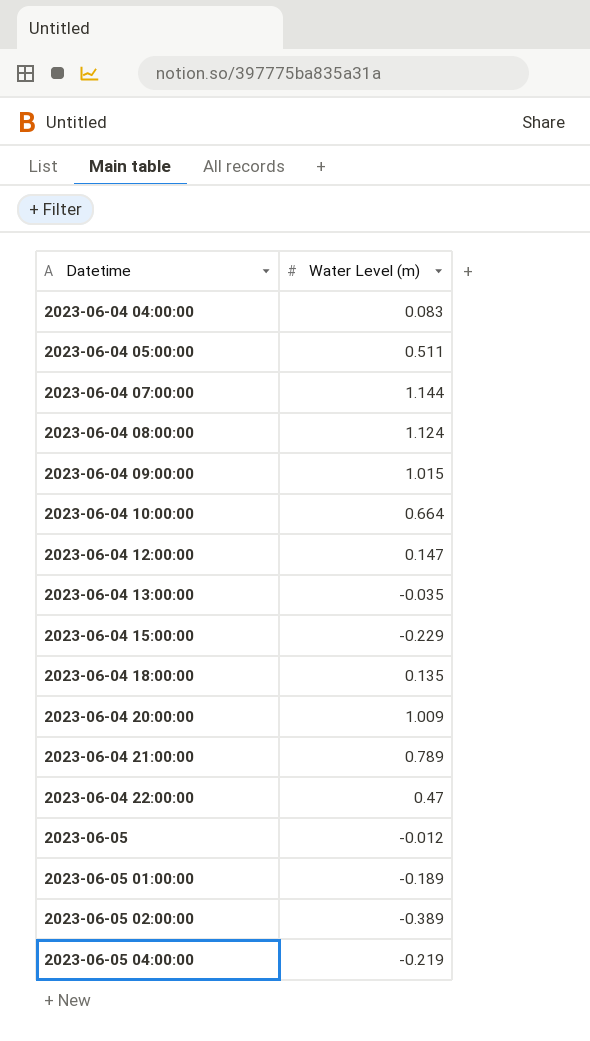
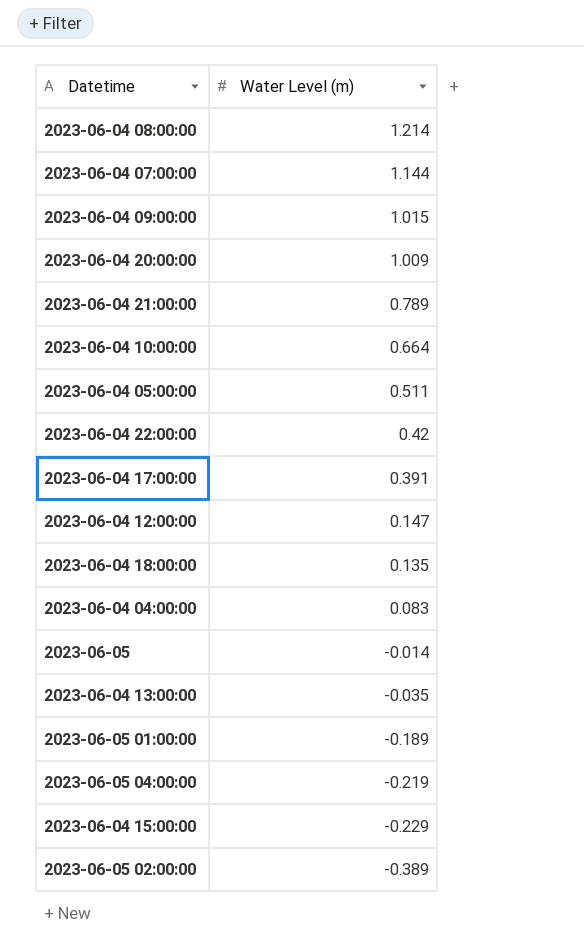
row order: Datetime ascending -> Water Level (m) descending
2023-06-04 08:00:00 | Water Level (m): 1.124 -> 1.214
2023-06-04 22:00:00 | Water Level (m): 0.47 -> 0.42
row 2023-06-04 17:00:00: none -> 0.391
2023-06-05 | Water Level (m): -0.012 -> -0.014

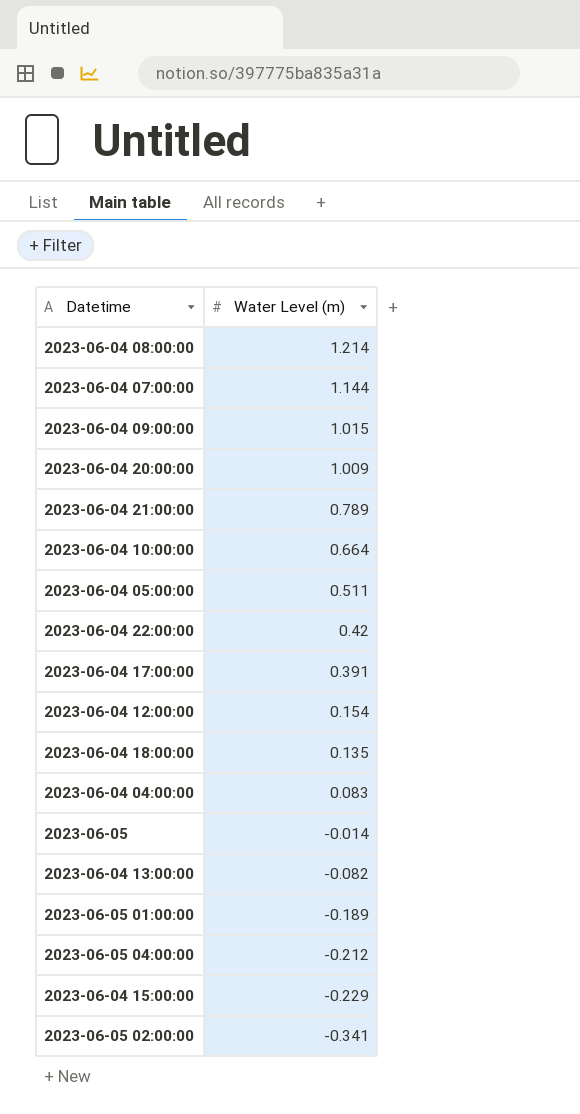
2023-06-04 12:00:00 | Water Level (m): 0.147 -> 0.154
2023-06-04 13:00:00 | Water Level (m): -0.035 -> -0.082
2023-06-05 04:00:00 | Water Level (m): -0.219 -> -0.212
2023-06-05 02:00:00 | Water Level (m): -0.389 -> -0.341

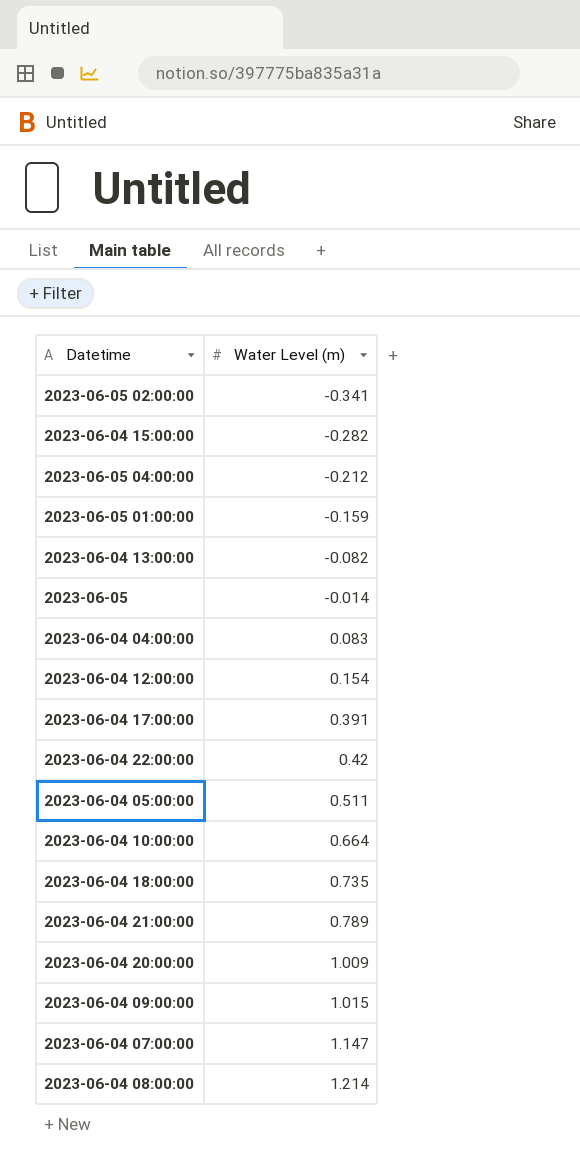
row order: Water Level (m) descending -> Water Level (m) ascending
2023-06-04 15:00:00 | Water Level (m): -0.229 -> -0.282
2023-06-05 01:00:00 | Water Level (m): -0.189 -> -0.159
2023-06-04 18:00:00 | Water Level (m): 0.135 -> 0.735
2023-06-04 07:00:00 | Water Level (m): 1.144 -> 1.147

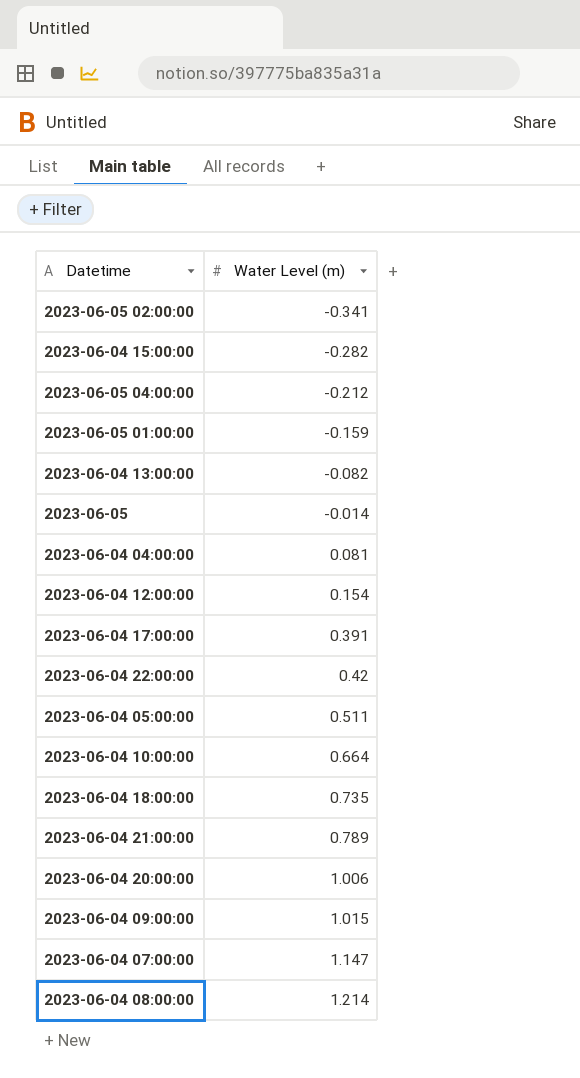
2023-06-04 04:00:00 | Water Level (m): 0.083 -> 0.081
2023-06-04 20:00:00 | Water Level (m): 1.009 -> 1.006

